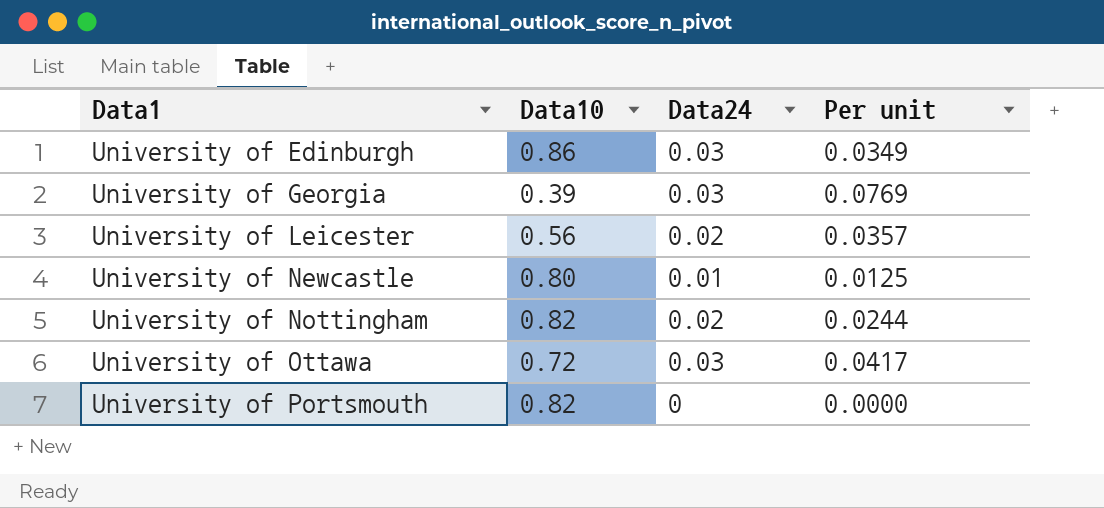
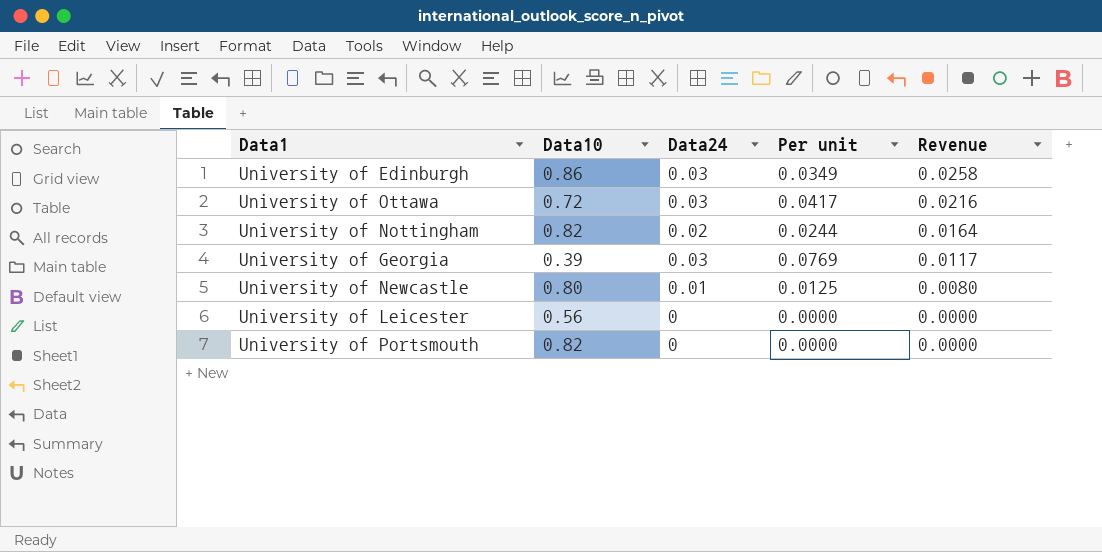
row order: Data1 ascending -> Revenue descending
column Revenue | formula: none -> [Data10] * [Data24]
University of Leicester | Data24: 0.02 -> 0
University of Leicester | Per unit: 0.0357 -> 0.0000

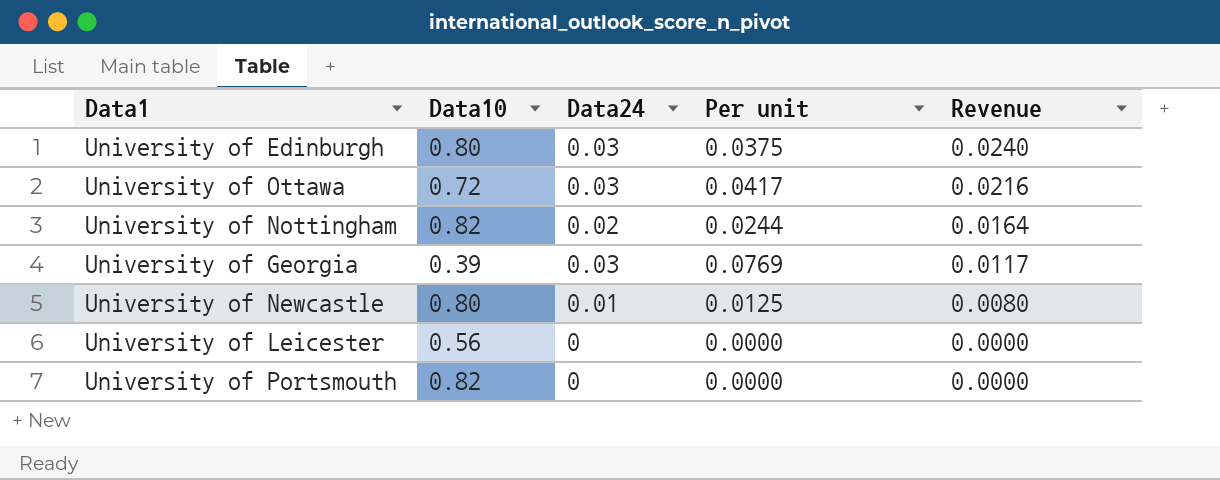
University of Edinburgh | Data10: 0.86 -> 0.80
University of Edinburgh | Per unit: 0.0349 -> 0.0375
University of Edinburgh | Revenue: 0.0258 -> 0.0240

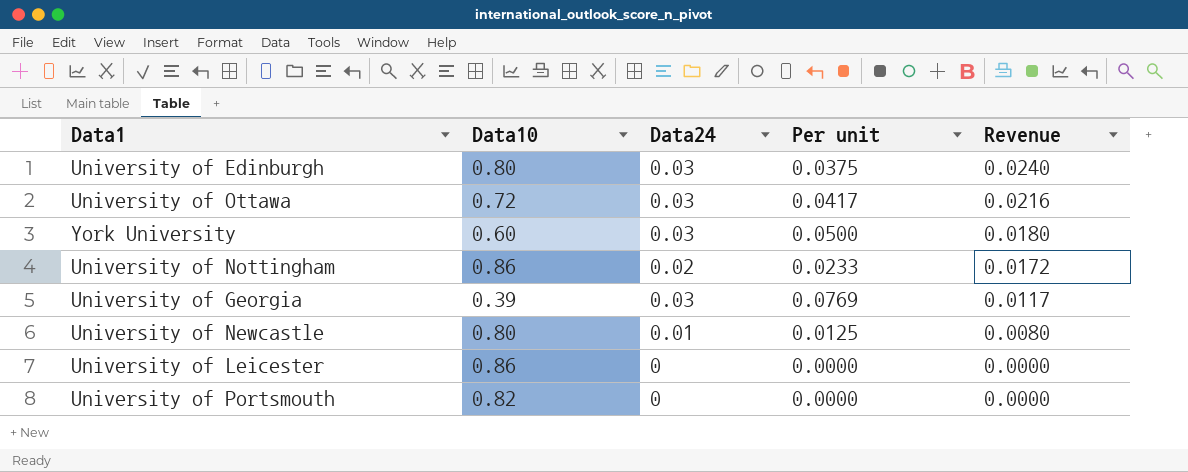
row York University: none -> 0.60 | 0.03 | 0.0500 | 0.0180
University of Nottingham | Data10: 0.82 -> 0.86
University of Nottingham | Per unit: 0.0244 -> 0.0233
University of Nottingham | Revenue: 0.0164 -> 0.0172
University of Leicester | Data10: 0.56 -> 0.86

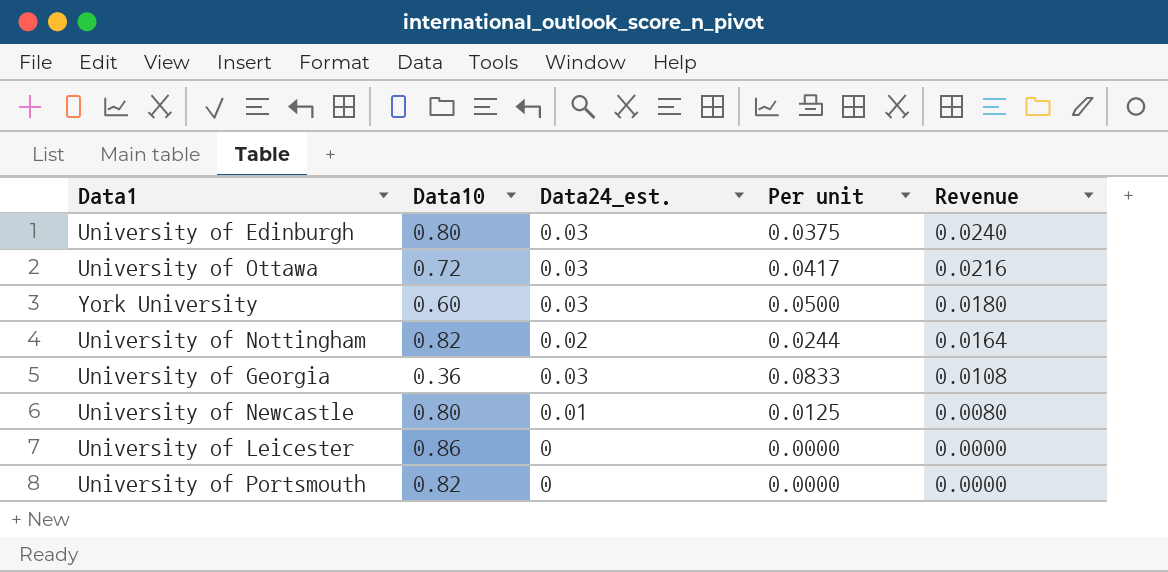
column name: Data24 -> Data24_est.
University of Nottingham | Data10: 0.86 -> 0.82
University of Nottingham | Per unit: 0.0233 -> 0.0244
University of Nottingham | Revenue: 0.0172 -> 0.0164
University of Georgia | Data10: 0.39 -> 0.36
University of Georgia | Per unit: 0.0769 -> 0.0833
University of Georgia | Revenue: 0.0117 -> 0.0108

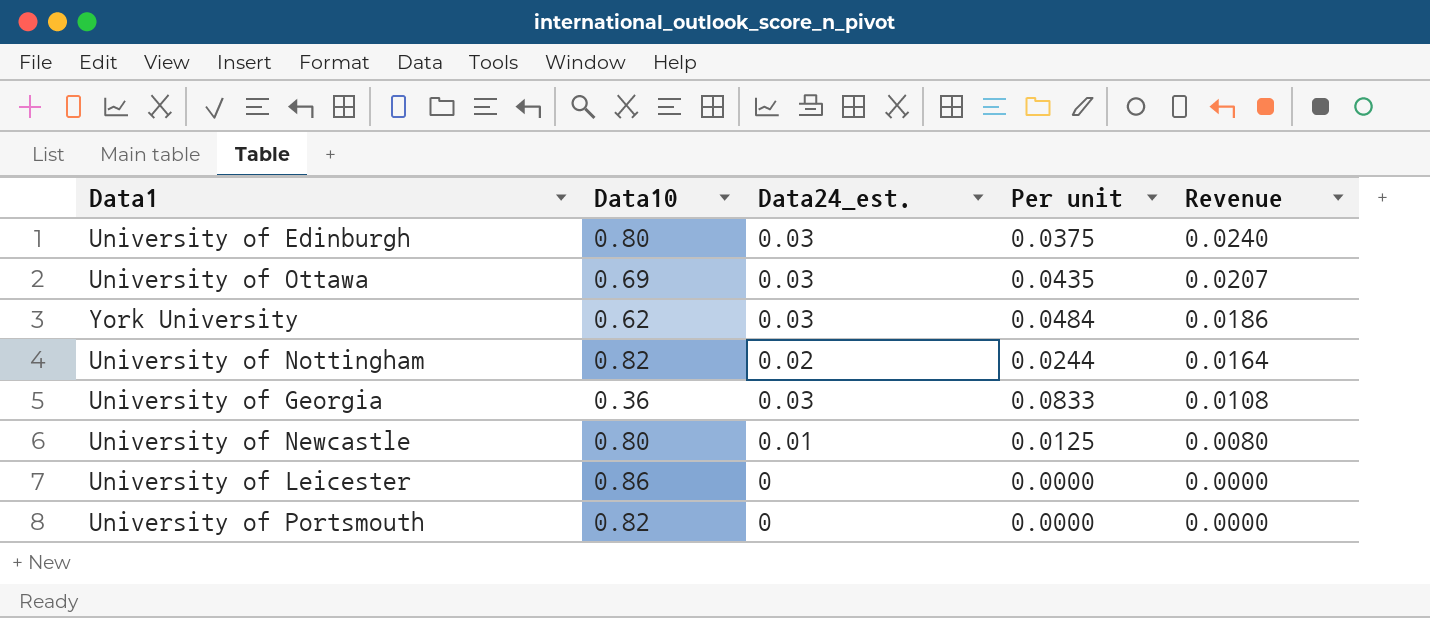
University of Ottawa | Data10: 0.72 -> 0.69
University of Ottawa | Per unit: 0.0417 -> 0.0435
University of Ottawa | Revenue: 0.0216 -> 0.0207
York University | Data10: 0.60 -> 0.62
York University | Per unit: 0.0500 -> 0.0484
York University | Revenue: 0.0180 -> 0.0186

